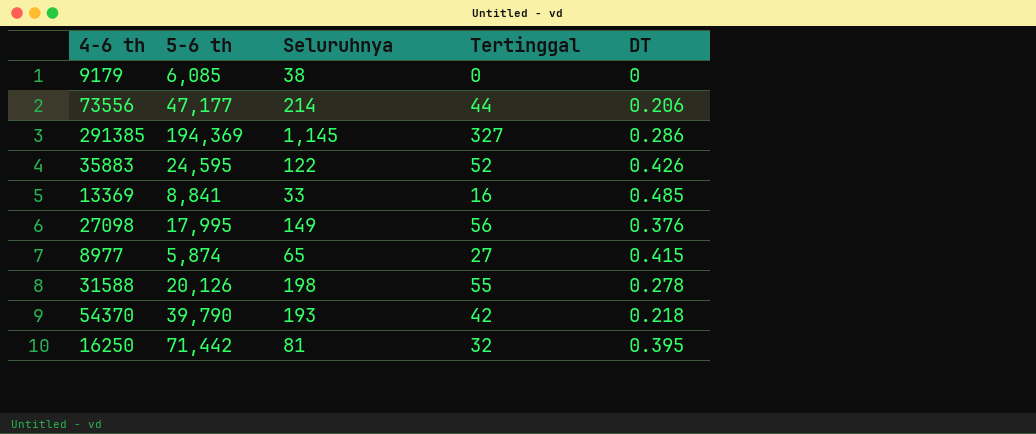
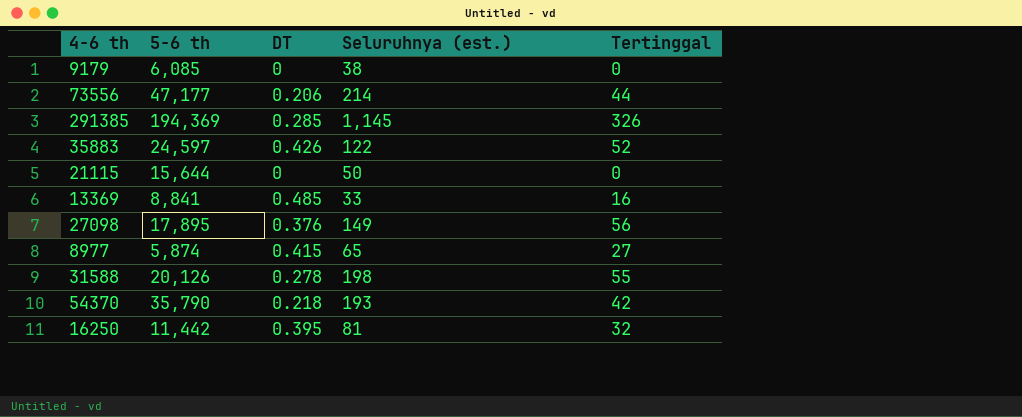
column DT | position: 5 -> 3
column name: Seluruhnya -> Seluruhnya (est.)
291385 | DT: 0.286 -> 0.285
291385 | Tertinggal: 327 -> 326
35883 | 5-6 th: 24,595 -> 24,597
row 21115: none -> 15,644 | 0 | 50 | 0
27098 | 5-6 th: 17,995 -> 17,895
54370 | 5-6 th: 39,790 -> 35,790
16250 | 5-6 th: 71,442 -> 11,442

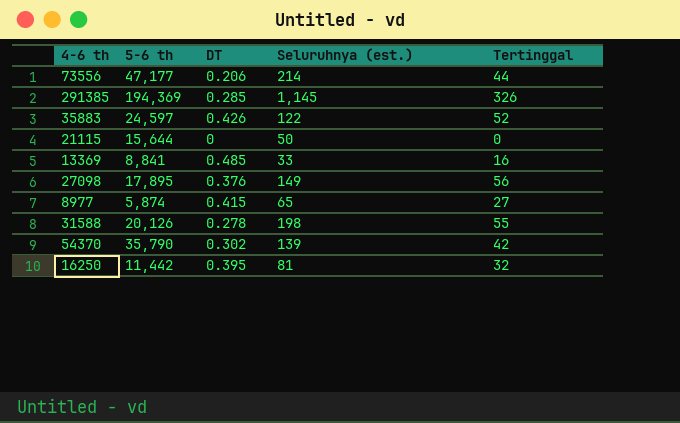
row 9179: 6,085 | 0 | 38 | 0 -> none
54370 | DT: 0.218 -> 0.302
54370 | Seluruhnya (est.): 193 -> 139

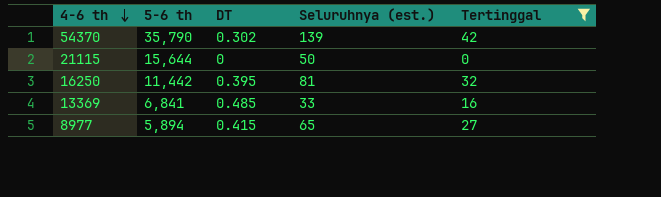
filter: none -> Tertinggal <= 42
row order: none -> 4-6 th descending
13369 | 5-6 th: 8,841 -> 6,841
8977 | 5-6 th: 5,874 -> 5,894

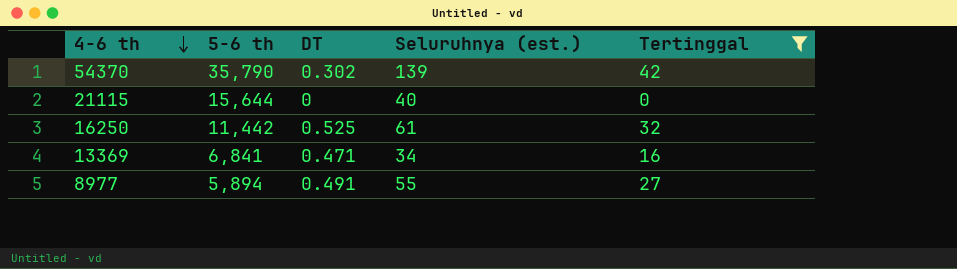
21115 | Seluruhnya (est.): 50 -> 40
16250 | DT: 0.395 -> 0.525
16250 | Seluruhnya (est.): 81 -> 61
13369 | DT: 0.485 -> 0.471
13369 | Seluruhnya (est.): 33 -> 34
8977 | DT: 0.415 -> 0.491
8977 | Seluruhnya (est.): 65 -> 55

